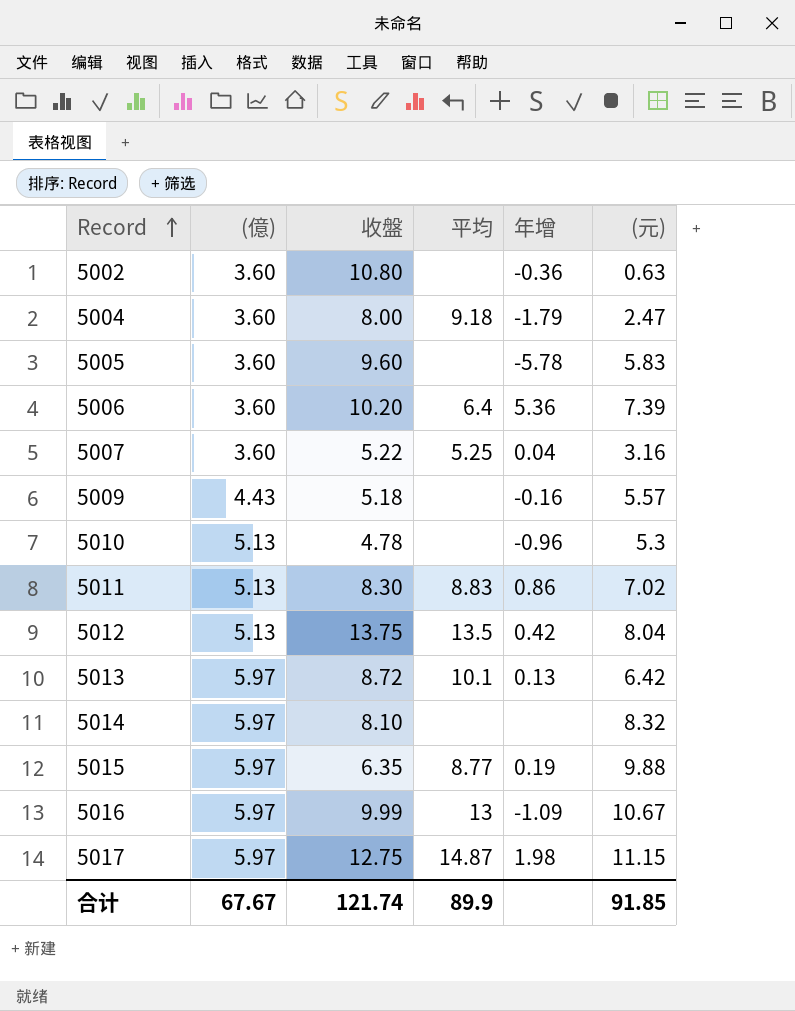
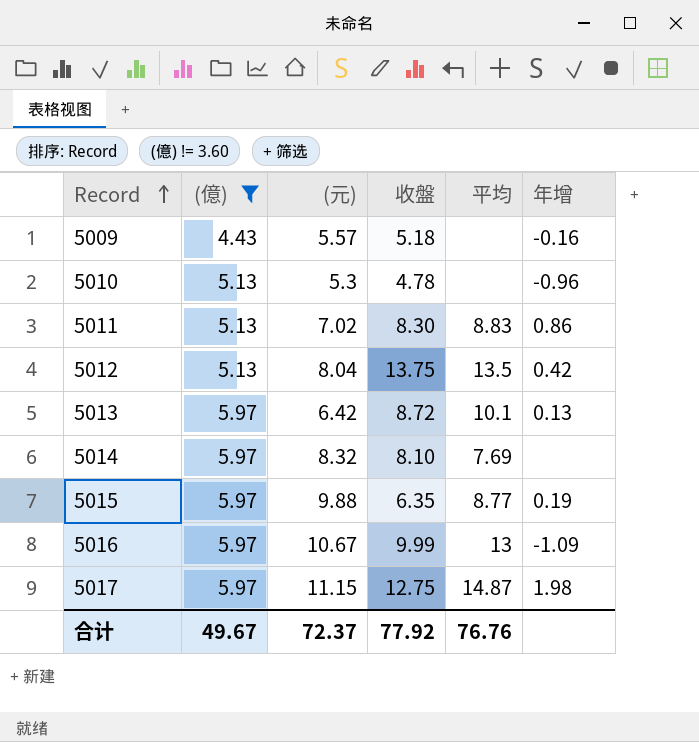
filter: none -> (億) != 3.60
column (元) | position: 6 -> 3
5014 | 平均: none -> 7.69
合计 | (億): 67.67 -> 49.67
合计 | (元): 91.85 -> 72.37
合计 | 收盤: 121.74 -> 77.92
合计 | 平均: 89.9 -> 76.76

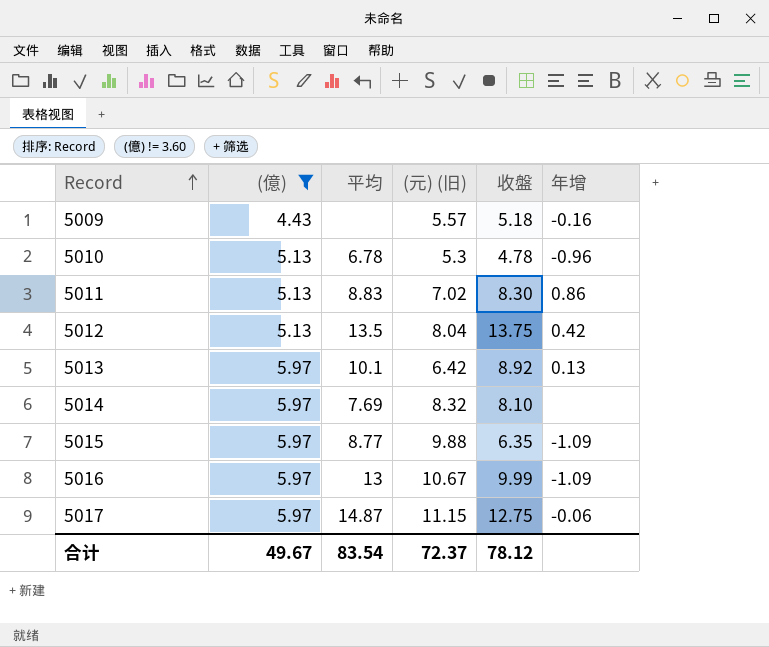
column 平均 | position: 5 -> 3
column name: (元) -> (元) (旧)
5010 | 平均: none -> 6.78
5013 | 收盤: 8.72 -> 8.92
5015 | 年增: 0.19 -> -1.09
5017 | 年增: 1.98 -> -0.06
合计 | 平均: 76.76 -> 83.54
合计 | 收盤: 77.92 -> 78.12

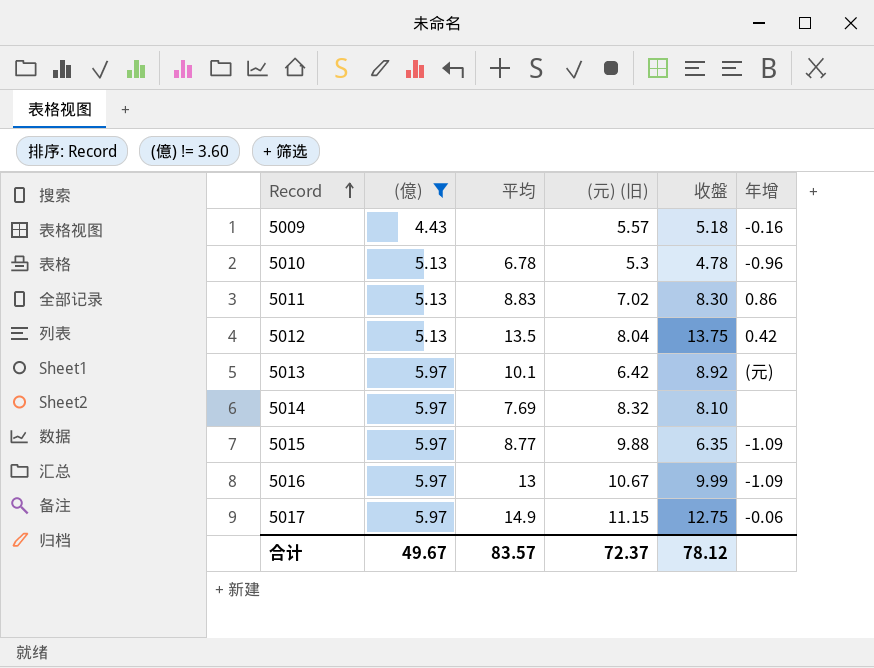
5013 | 年增: 0.13 -> (元)
5017 | 平均: 14.87 -> 14.9
合计 | 平均: 83.54 -> 83.57

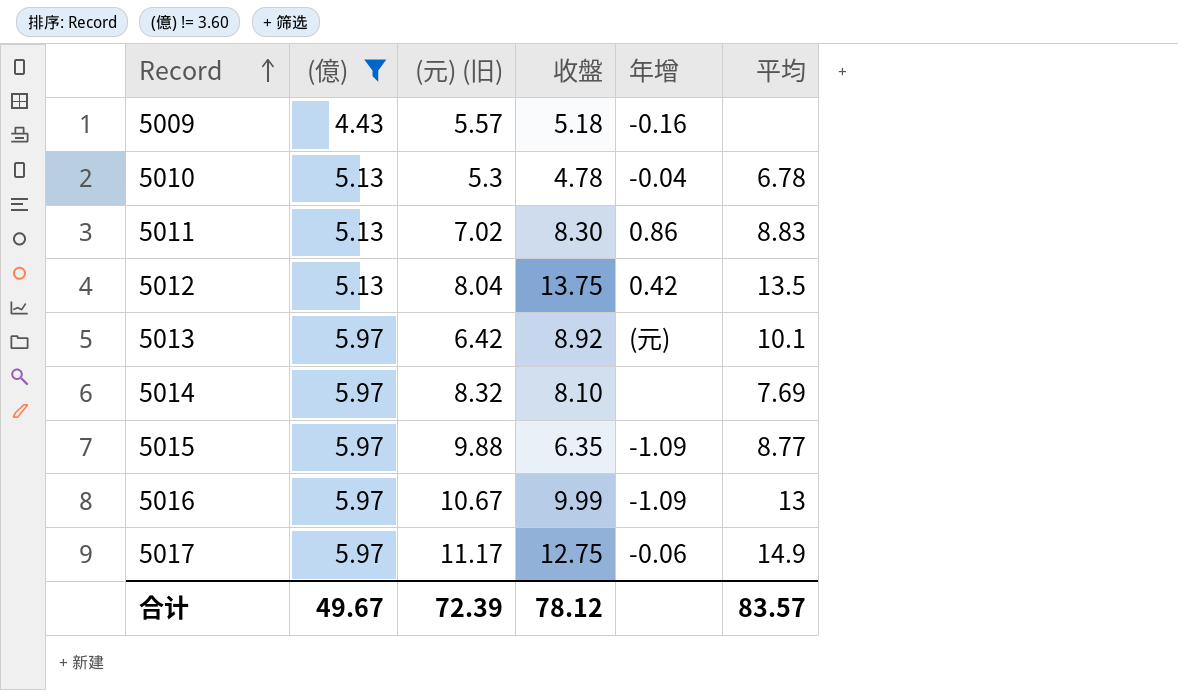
column 平均 | position: 3 -> 6
5010 | 年增: -0.96 -> -0.04
5017 | (元) (旧): 11.15 -> 11.17
合计 | (元) (旧): 72.37 -> 72.39

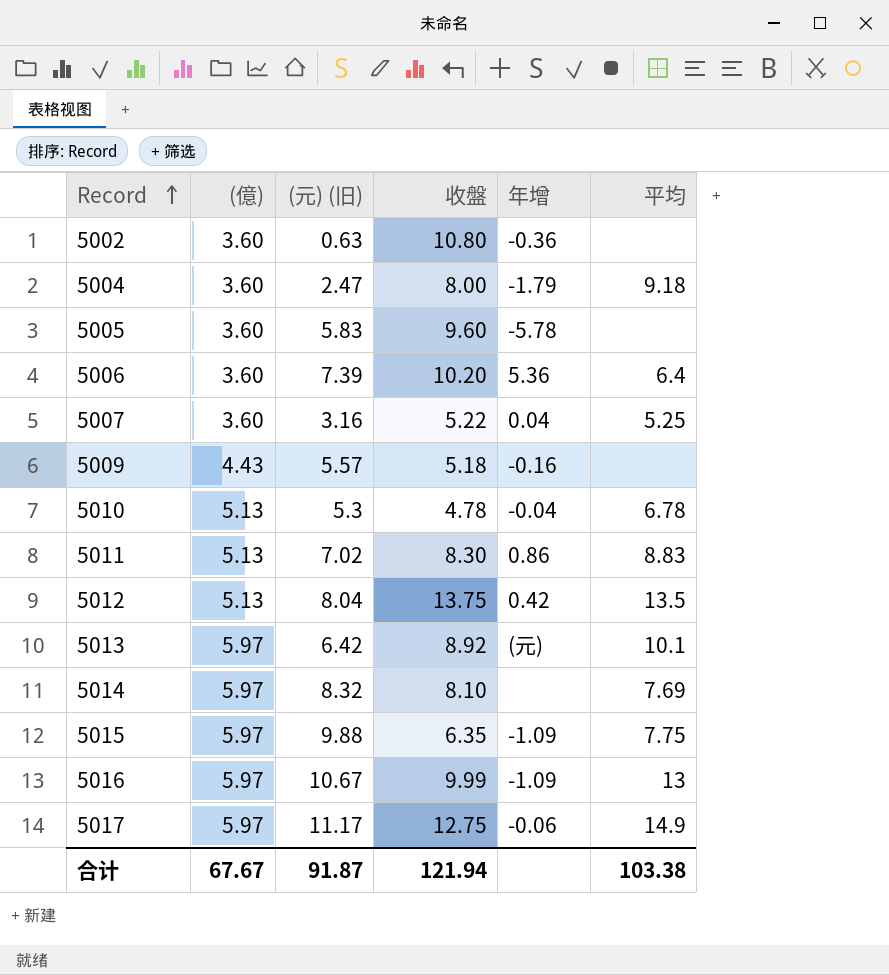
filter: (億) != 3.60 -> none
5015 | 平均: 8.77 -> 7.75
合计 | (億): 49.67 -> 67.67
合计 | (元) (旧): 72.39 -> 91.87
合计 | 收盤: 78.12 -> 121.94
合计 | 平均: 83.57 -> 103.38

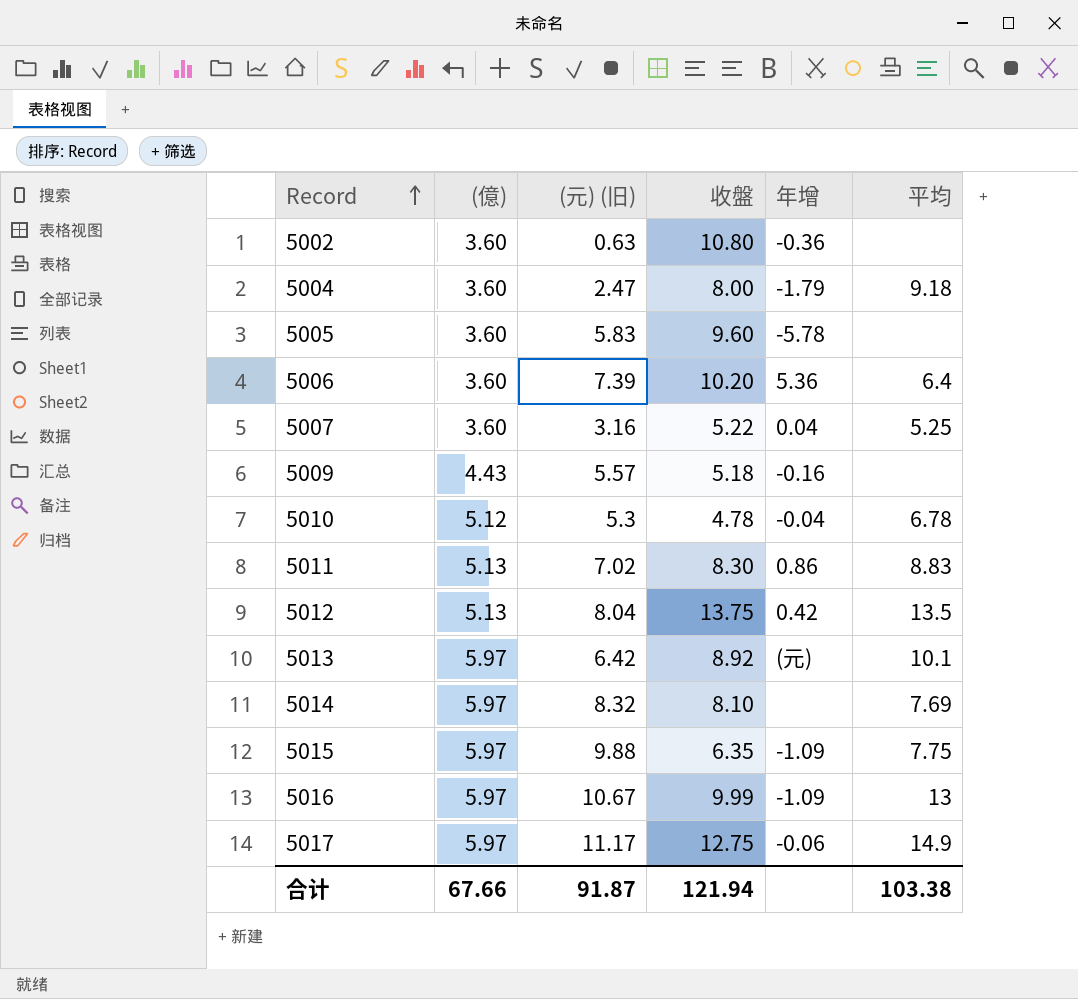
5010 | (億): 5.13 -> 5.12
合计 | (億): 67.67 -> 67.66

